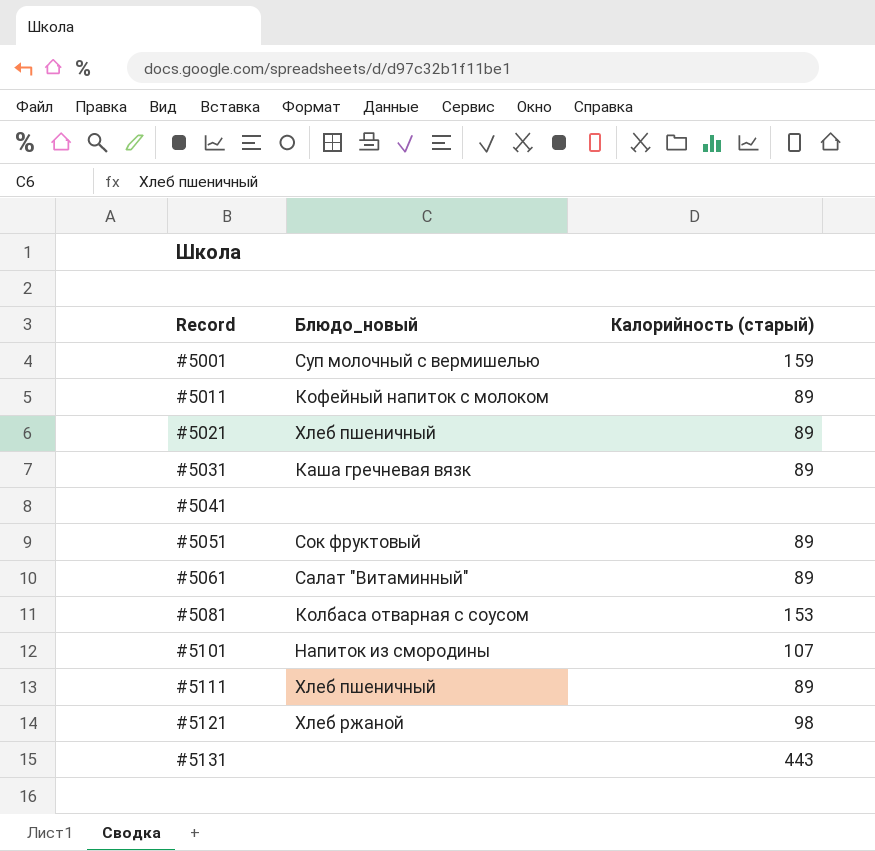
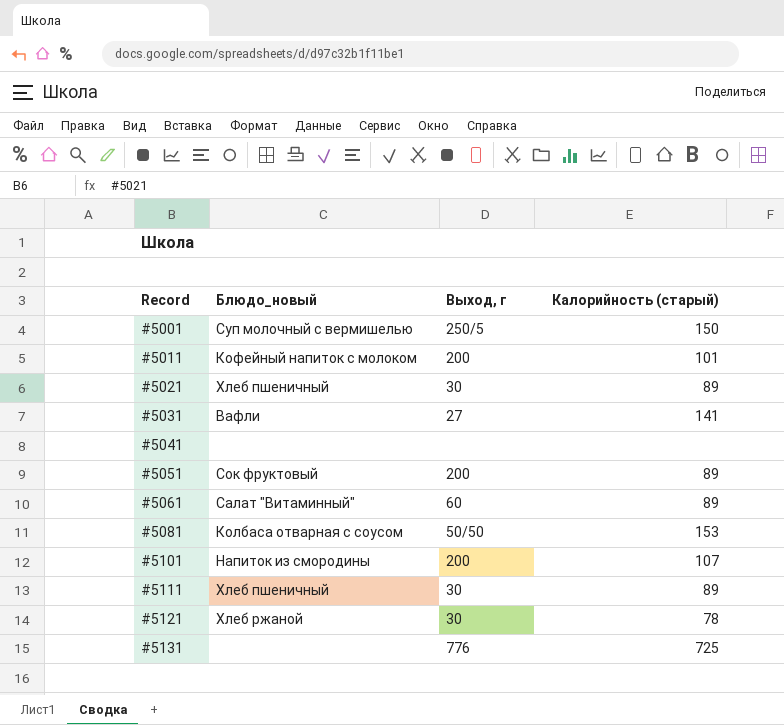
column Выход, г | position: none -> 3
#5001 | Калорийность (старый): 159 -> 150
#5011 | Калорийность (старый): 89 -> 101
#5031 | Блюдо_новый: Каша гречневая вязк -> Вафли
#5031 | Калорийность (старый): 89 -> 141
#5121 | Калорийность (старый): 98 -> 78
#5131 | Калорийность (старый): 443 -> 725

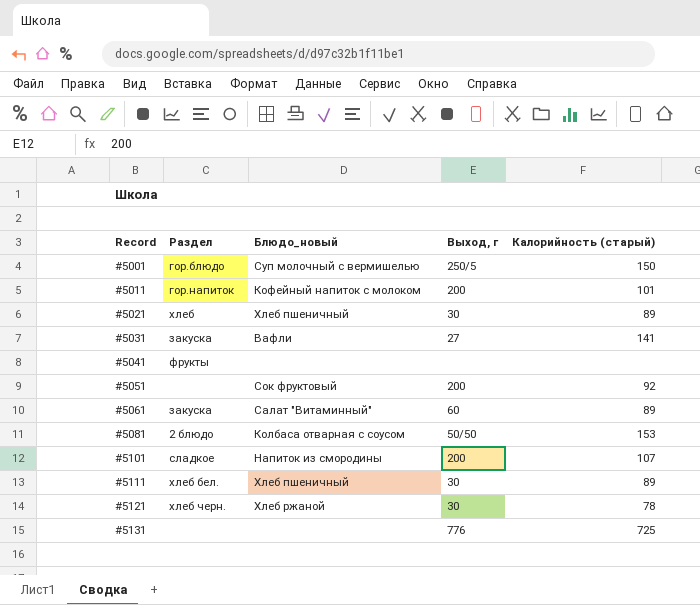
column Раздел | position: none -> 2
#5051 | Калорийность (старый): 89 -> 92

